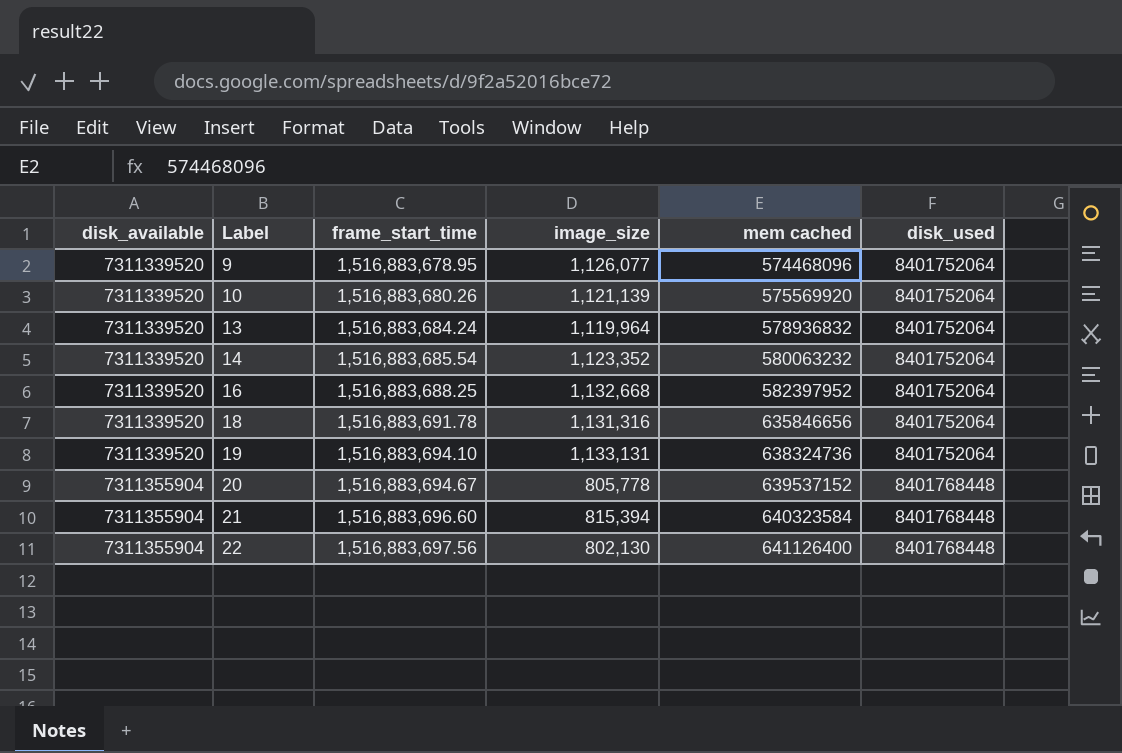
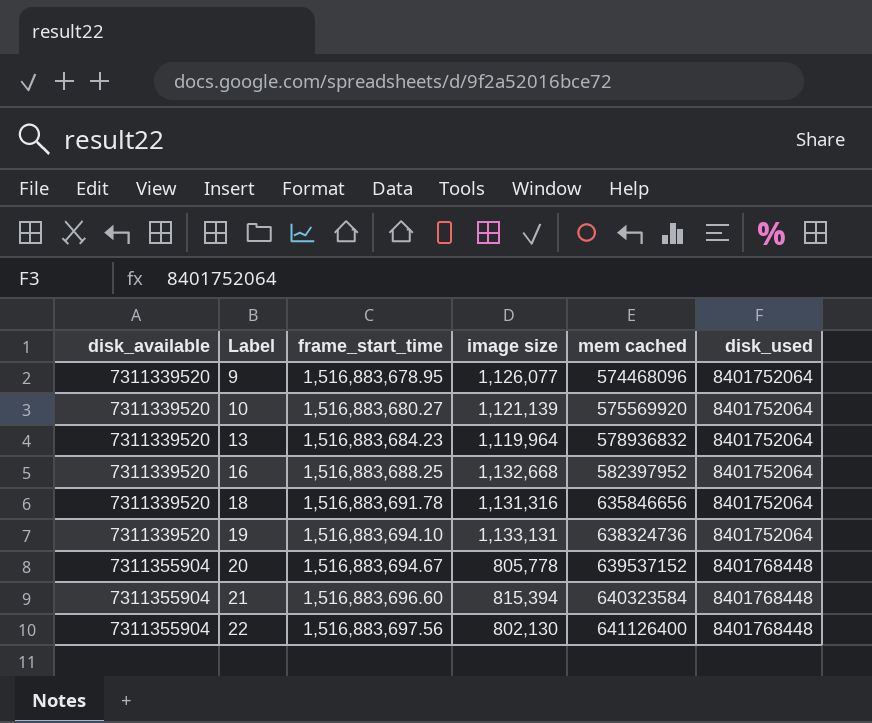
column name: image_size -> image size
row 14: 7311339520 | 1,516,883,685.54 | 1,123,352 | 580063232 | 8401752064 -> none
10 | frame_start_time: 1,516,883,680.26 -> 1,516,883,680.27
13 | frame_start_time: 1,516,883,684.24 -> 1,516,883,684.23

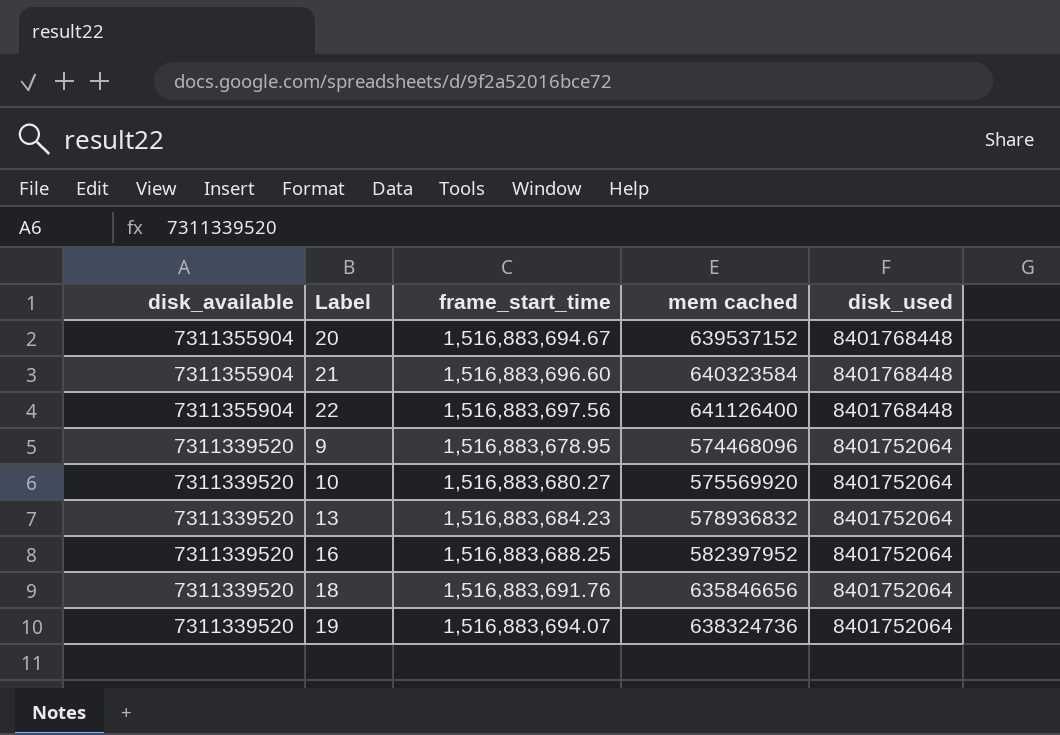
row order: disk_available ascending -> disk_available descending
column image size | position: 4 -> none
18 | frame_start_time: 1,516,883,691.78 -> 1,516,883,691.76
19 | frame_start_time: 1,516,883,694.10 -> 1,516,883,694.07

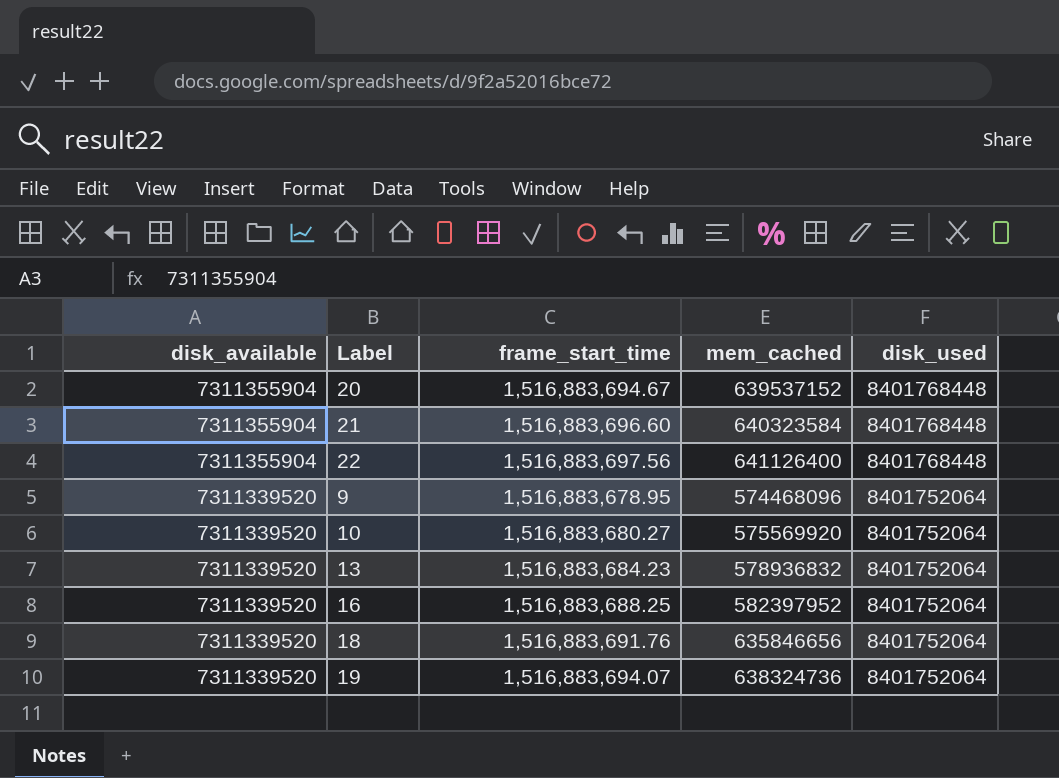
column name: mem cached -> mem_cached

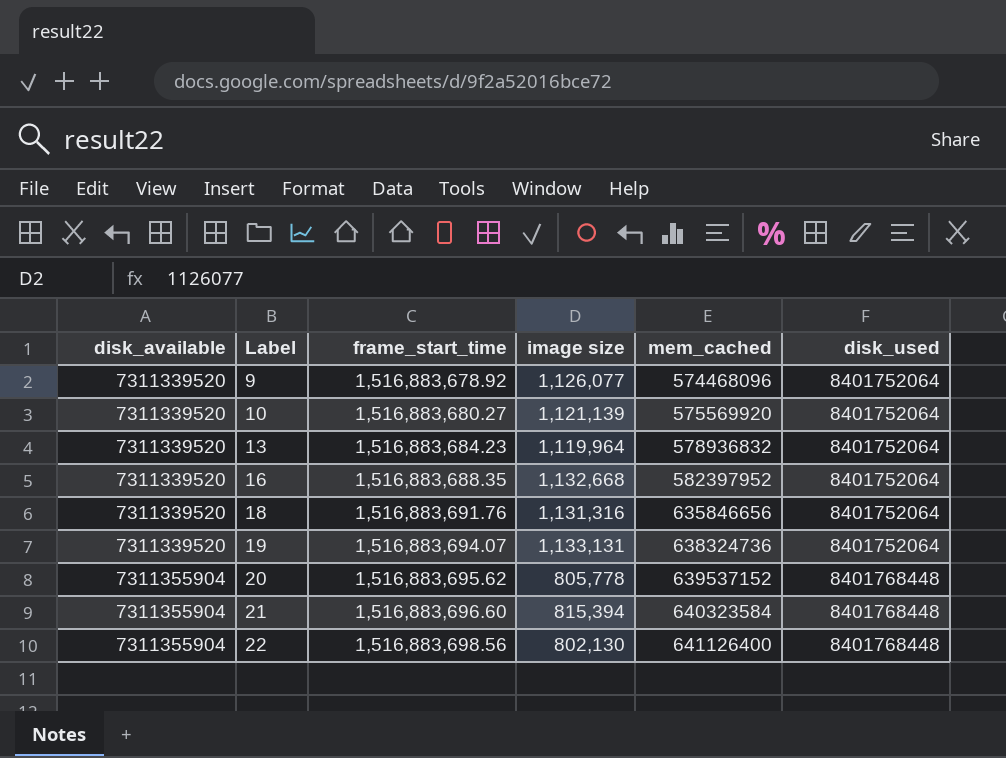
row order: disk_available descending -> disk_available ascending
column image size | position: none -> 4
9 | frame_start_time: 1,516,883,678.95 -> 1,516,883,678.92
16 | frame_start_time: 1,516,883,688.25 -> 1,516,883,688.35
20 | frame_start_time: 1,516,883,694.67 -> 1,516,883,695.62
22 | frame_start_time: 1,516,883,697.56 -> 1,516,883,698.56

